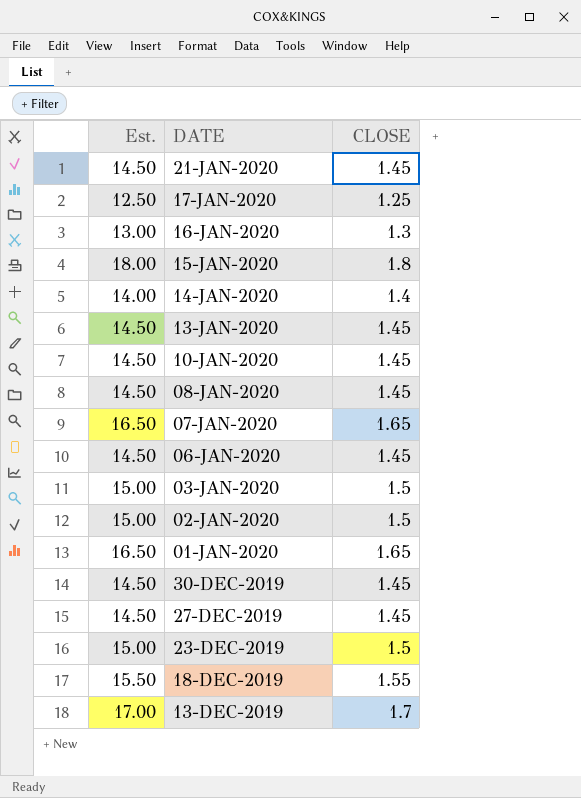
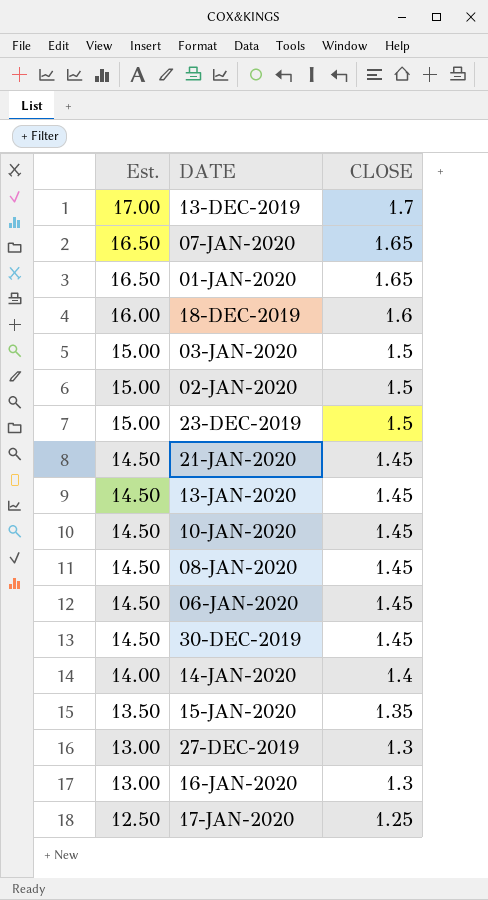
row order: DATE descending -> Est. descending
18-DEC-2019 | Est.: 15.50 -> 16.00
18-DEC-2019 | CLOSE: 1.55 -> 1.6
15-JAN-2020 | Est.: 18.00 -> 13.50
15-JAN-2020 | CLOSE: 1.8 -> 1.35
27-DEC-2019 | Est.: 14.50 -> 13.00
27-DEC-2019 | CLOSE: 1.45 -> 1.3

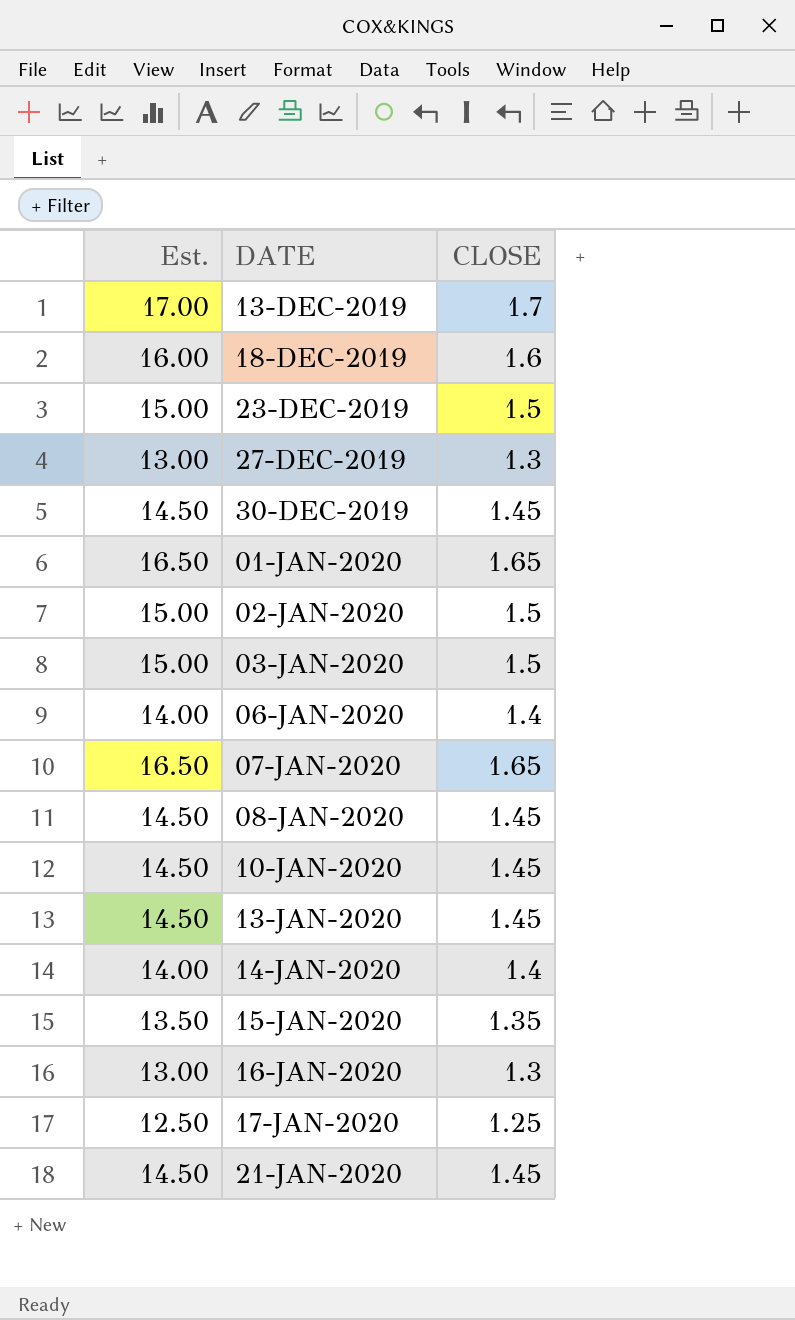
row order: Est. descending -> DATE ascending
06-JAN-2020 | Est.: 14.50 -> 14.00
06-JAN-2020 | CLOSE: 1.45 -> 1.4

